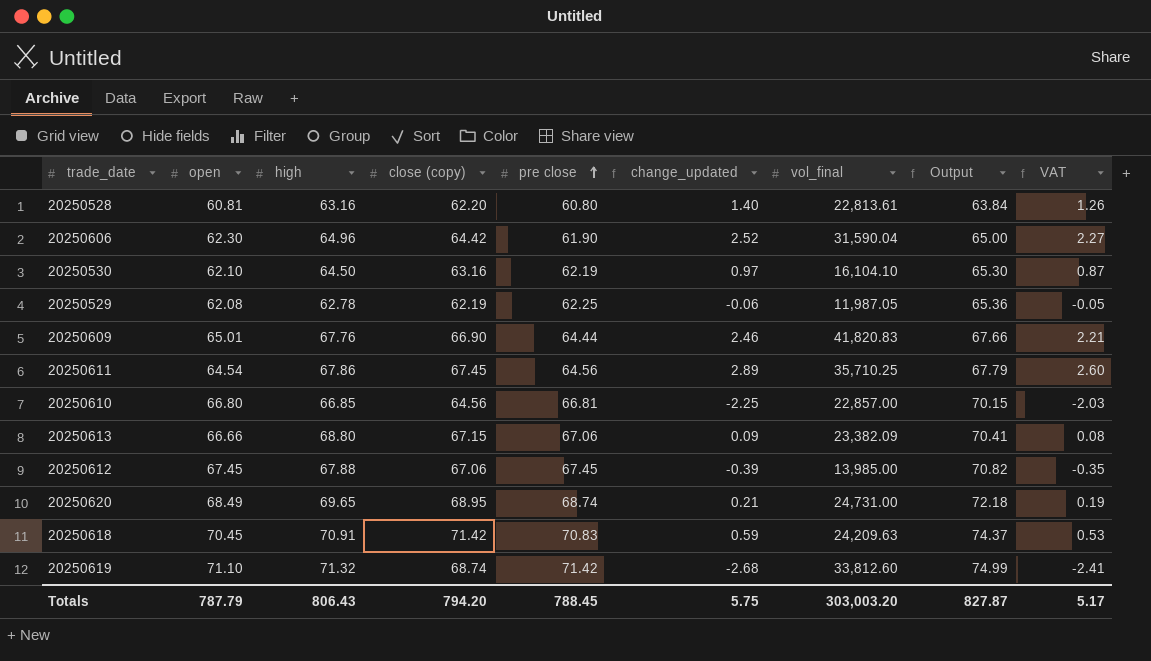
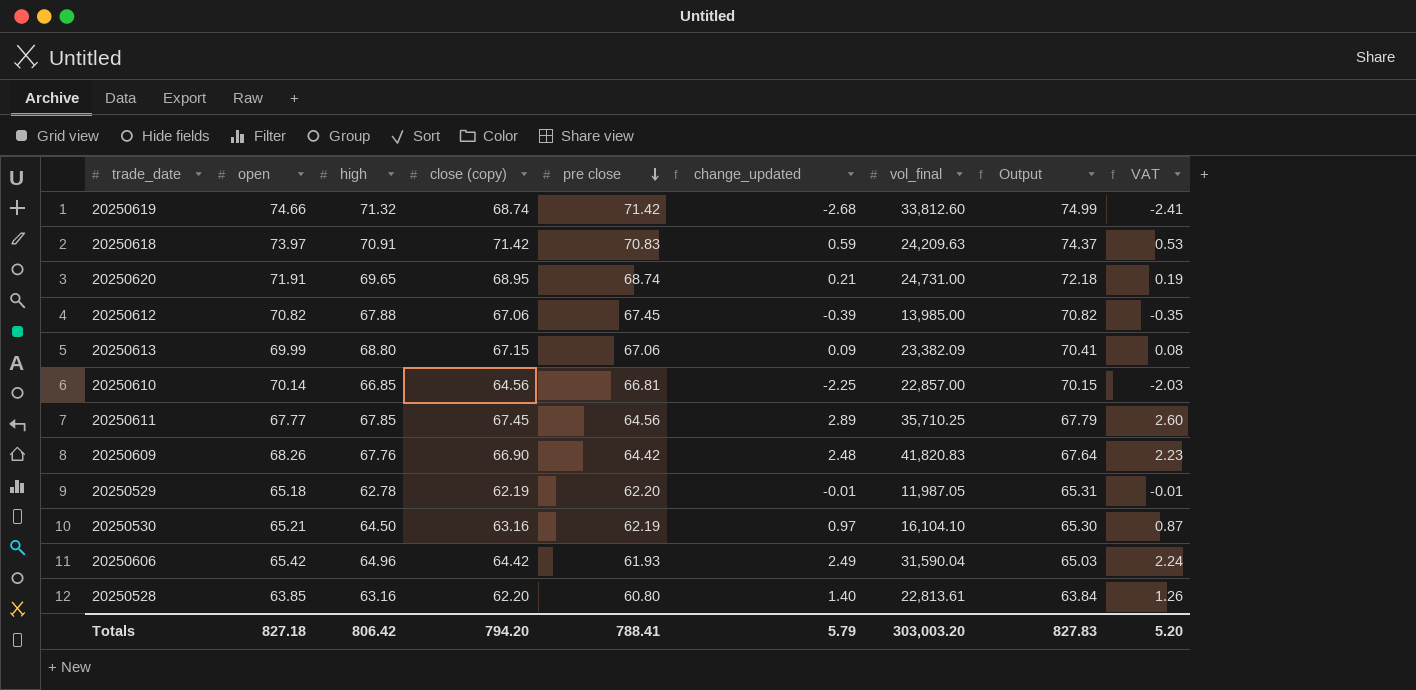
row order: pre close ascending -> pre close descending
20250619 | open: 71.10 -> 74.66
20250618 | open: 70.45 -> 73.97
20250620 | open: 68.49 -> 71.91
20250612 | open: 67.45 -> 70.82
20250613 | open: 66.66 -> 69.99
20250610 | open: 66.80 -> 70.14
20250611 | open: 64.54 -> 67.77
20250611 | high: 67.86 -> 67.85
20250609 | open: 65.01 -> 68.26
20250609 | pre close: 64.44 -> 64.42
20250609 | change_updated: 2.46 -> 2.48
20250609 | Output: 67.66 -> 67.64
20250609 | VAT: 2.21 -> 2.23
20250529 | open: 62.08 -> 65.18
20250529 | pre close: 62.25 -> 62.20
20250529 | change_updated: -0.06 -> -0.01
20250529 | Output: 65.36 -> 65.31
20250529 | VAT: -0.05 -> -0.01
20250530 | open: 62.10 -> 65.21
20250606 | open: 62.30 -> 65.42
20250606 | pre close: 61.90 -> 61.93
20250606 | change_updated: 2.52 -> 2.49
20250606 | Output: 65.00 -> 65.03
20250606 | VAT: 2.27 -> 2.24
20250528 | open: 60.81 -> 63.85
Totals | open: 787.79 -> 827.18
Totals | high: 806.43 -> 806.42
Totals | pre close: 788.45 -> 788.41
Totals | change_updated: 5.75 -> 5.79
Totals | Output: 827.87 -> 827.83
Totals | VAT: 5.17 -> 5.20

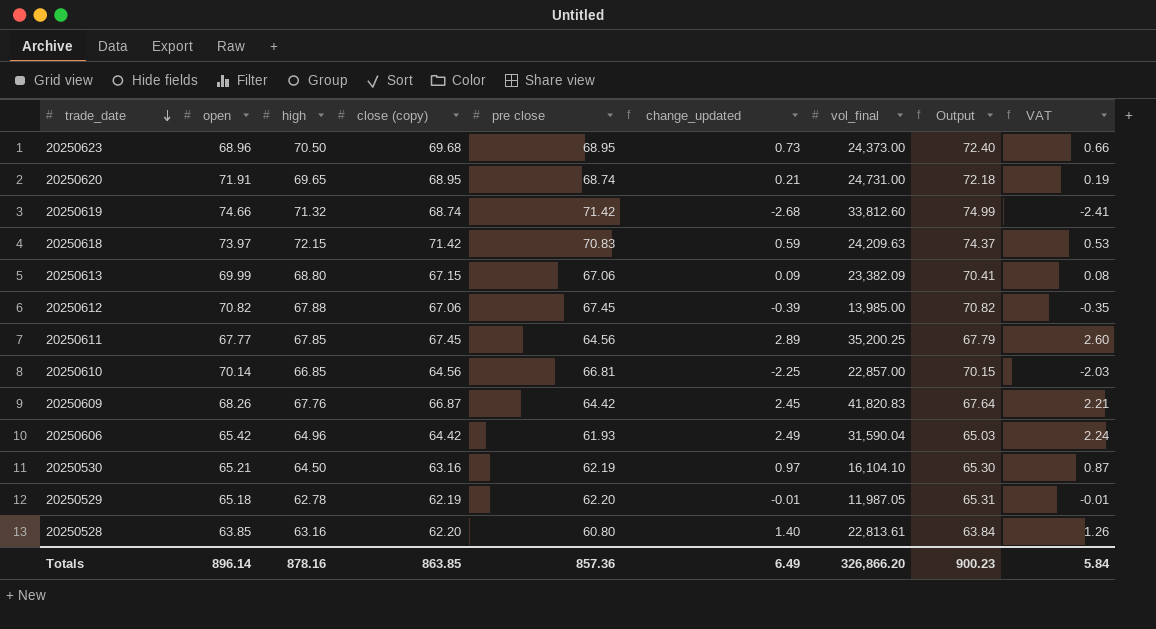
row order: pre close descending -> trade_date descending
row 20250623: none -> 68.96 | 70.50 | 69.68 | 68.95 | 0.73 | 24,373.00 | 72.40 | 0.66
20250618 | high: 70.91 -> 72.15
20250611 | vol_final: 35,710.25 -> 35,200.25
20250609 | close (copy): 66.90 -> 66.87
20250609 | change_updated: 2.48 -> 2.45
20250609 | VAT: 2.23 -> 2.21
Totals | open: 827.18 -> 896.14
Totals | high: 806.42 -> 878.16
Totals | close (copy): 794.20 -> 863.85
Totals | pre close: 788.41 -> 857.36
Totals | change_updated: 5.79 -> 6.49
Totals | vol_final: 303,003.20 -> 326,866.20
Totals | Output: 827.83 -> 900.23
Totals | VAT: 5.20 -> 5.84

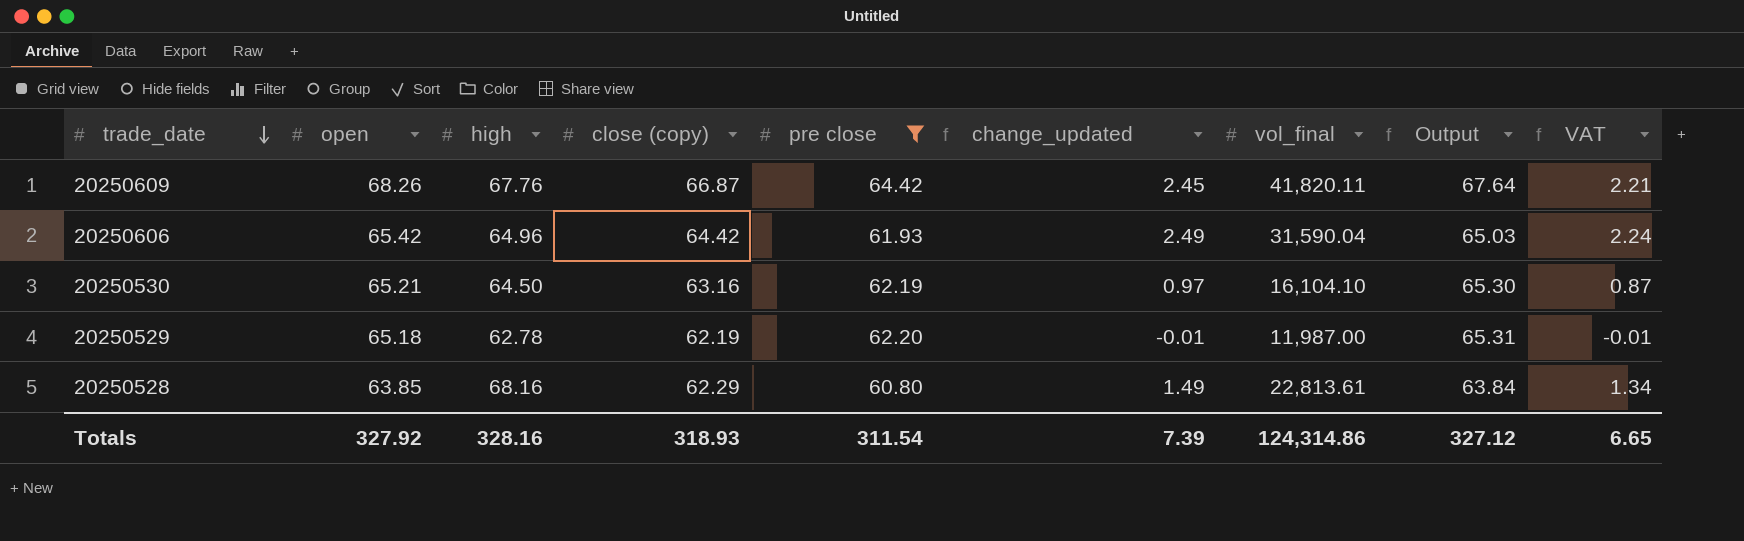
filter: none -> pre close <= 64.42
20250609 | vol_final: 41,820.83 -> 41,820.11
20250529 | vol_final: 11,987.05 -> 11,987.00
20250528 | high: 63.16 -> 68.16
20250528 | close (copy): 62.20 -> 62.29
20250528 | change_updated: 1.40 -> 1.49
20250528 | VAT: 1.26 -> 1.34
Totals | open: 896.14 -> 327.92
Totals | high: 878.16 -> 328.16
Totals | close (copy): 863.85 -> 318.93
Totals | pre close: 857.36 -> 311.54
Totals | change_updated: 6.49 -> 7.39
Totals | vol_final: 326,866.20 -> 124,314.86
Totals | Output: 900.23 -> 327.12
Totals | VAT: 5.84 -> 6.65

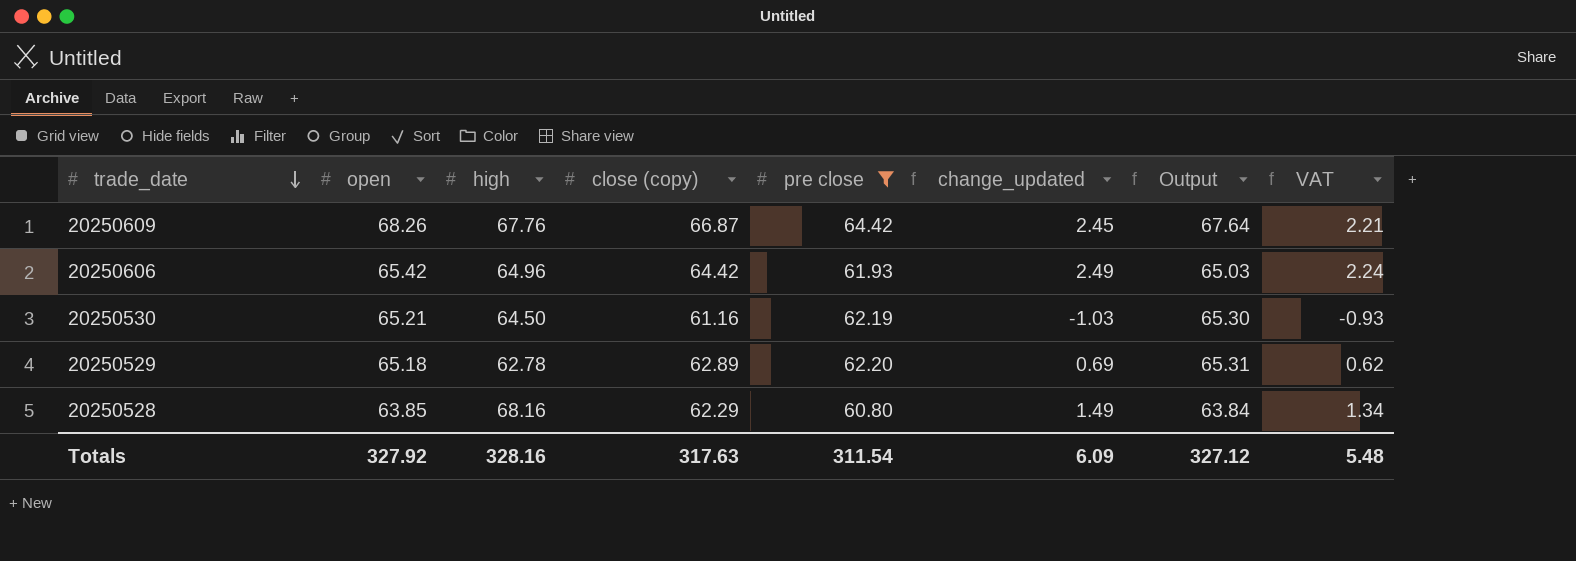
column vol_final | position: 7 -> none
20250530 | close (copy): 63.16 -> 61.16
20250530 | change_updated: 0.97 -> -1.03
20250530 | VAT: 0.87 -> -0.93
20250529 | close (copy): 62.19 -> 62.89
20250529 | change_updated: -0.01 -> 0.69
20250529 | VAT: -0.01 -> 0.62
Totals | close (copy): 318.93 -> 317.63
Totals | change_updated: 7.39 -> 6.09
Totals | VAT: 6.65 -> 5.48

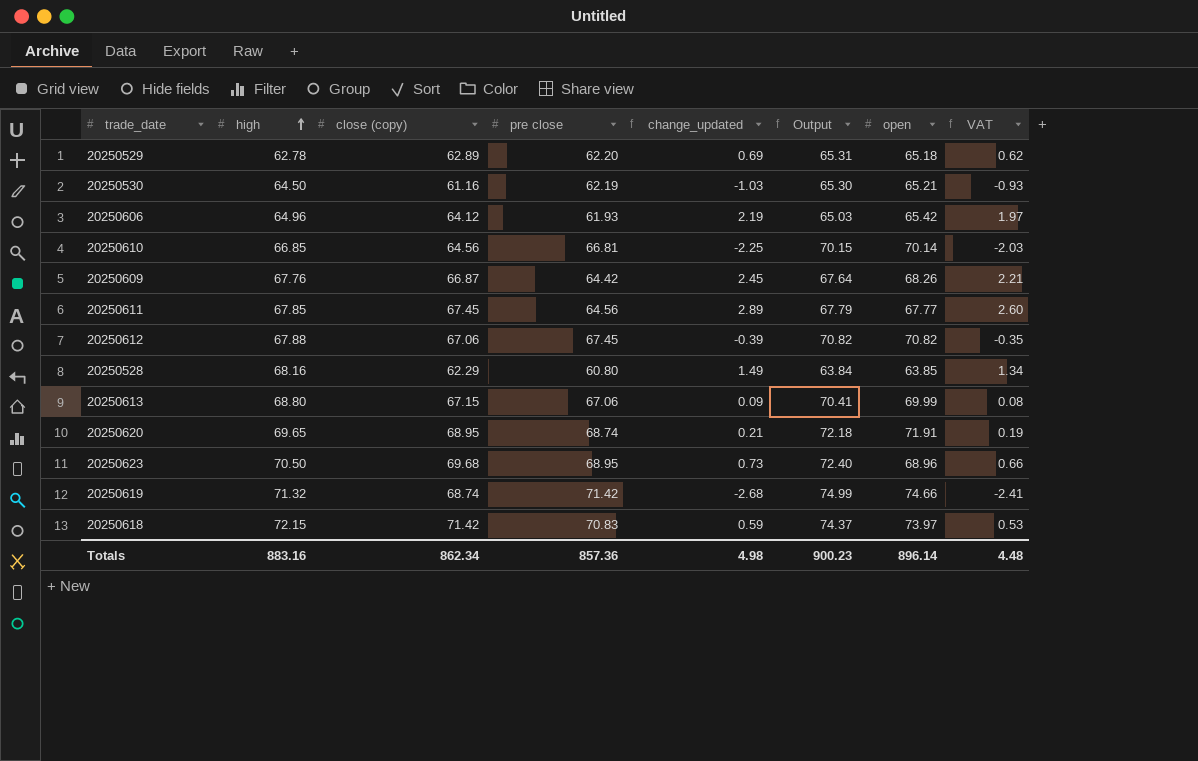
filter: pre close <= 64.42 -> none
row order: trade_date descending -> high ascending
column open | position: 2 -> 7
20250606 | close (copy): 64.42 -> 64.12
20250606 | change_updated: 2.49 -> 2.19
20250606 | VAT: 2.24 -> 1.97
Totals | high: 328.16 -> 883.16
Totals | close (copy): 317.63 -> 862.34
Totals | pre close: 311.54 -> 857.36
Totals | change_updated: 6.09 -> 4.98
Totals | Output: 327.12 -> 900.23
Totals | open: 327.92 -> 896.14
Totals | VAT: 5.48 -> 4.48

